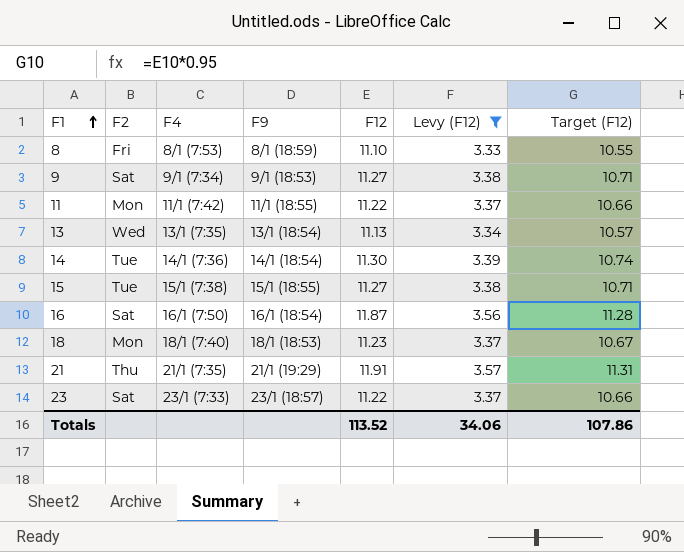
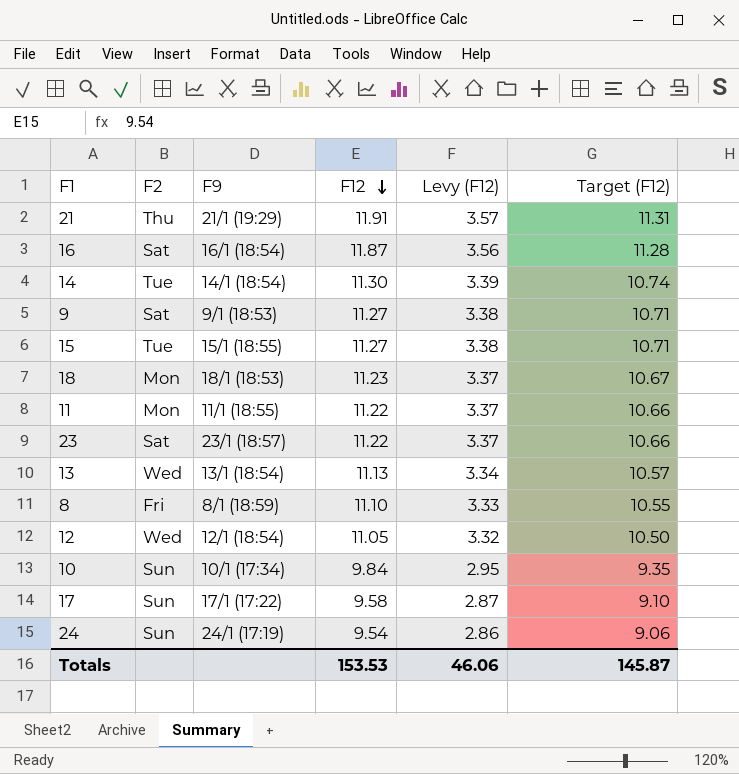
filter: Levy (F12) >= 3.33 -> none
row order: F1 ascending -> F12 descending
column F4 | position: 3 -> none
Totals | F12: 113.52 -> 153.53
Totals | Levy (F12): 34.06 -> 46.06
Totals | Target (F12): 107.86 -> 145.87

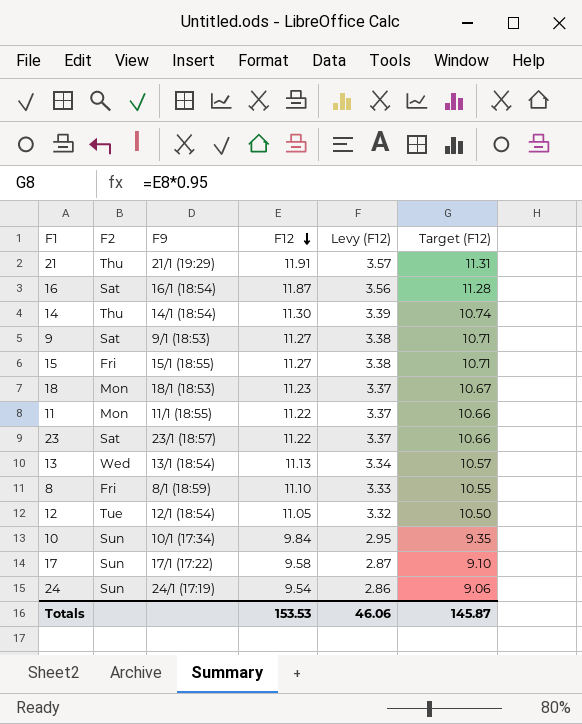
14 | F2: Tue -> Thu
15 | F2: Tue -> Fri
12 | F2: Wed -> Tue

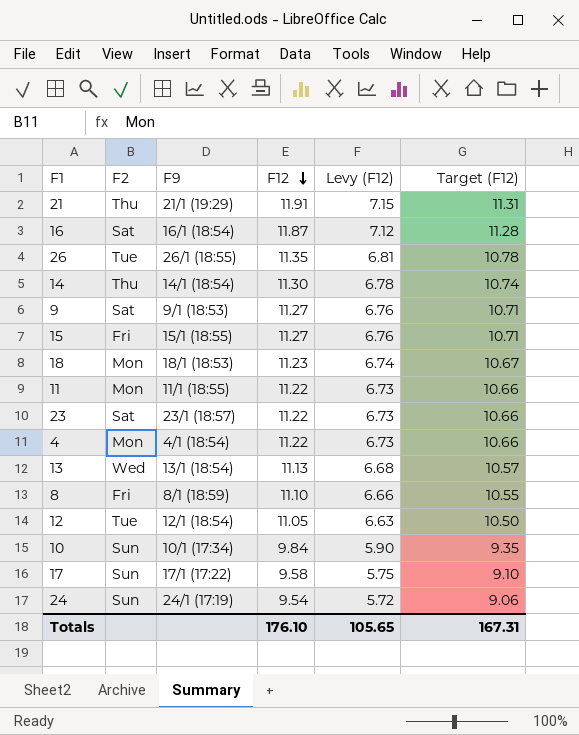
column Levy (F12) | formula: [F12] * 0.3 -> [F12] * 0.6
row 26: none -> Tue | 26/1 (18:55) | 11.35 | 6.81 | 10.78
row 4: none -> Mon | 4/1 (18:54) | 11.22 | 6.73 | 10.66
Totals | F12: 153.53 -> 176.10
Totals | Levy (F12): 46.06 -> 105.65
Totals | Target (F12): 145.87 -> 167.31

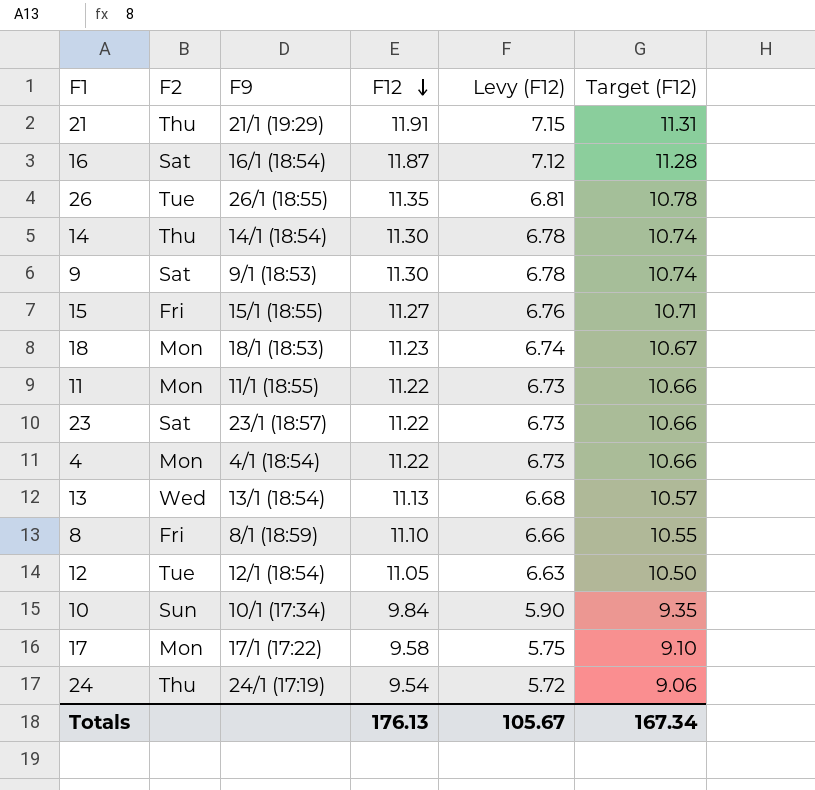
9 | F12: 11.27 -> 11.30
9 | Levy (F12): 6.76 -> 6.78
9 | Target (F12): 10.71 -> 10.74
17 | F2: Sun -> Mon
24 | F2: Sun -> Thu
Totals | F12: 176.10 -> 176.13
Totals | Levy (F12): 105.65 -> 105.67
Totals | Target (F12): 167.31 -> 167.34

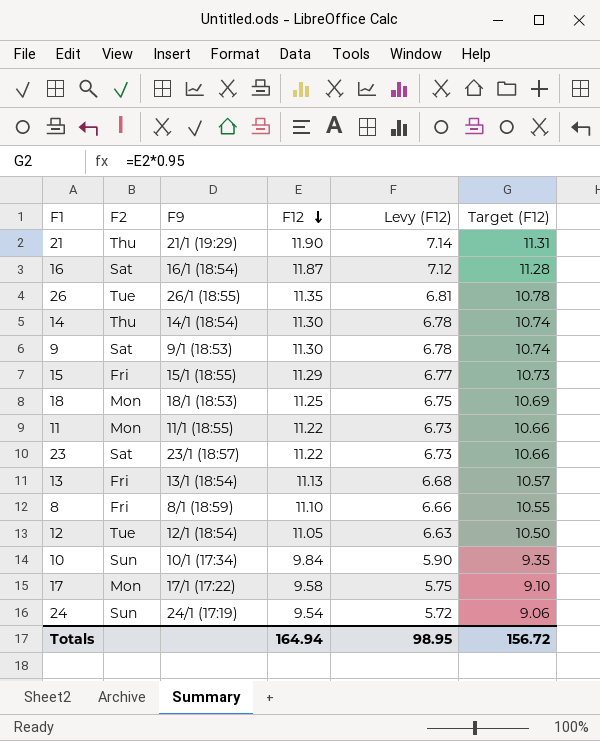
row 4: Mon | 4/1 (18:54) | 11.22 | 6.73 | 10.66 -> none
21 | F12: 11.91 -> 11.90
21 | Levy (F12): 7.15 -> 7.14
15 | F12: 11.27 -> 11.29
15 | Levy (F12): 6.76 -> 6.77
15 | Target (F12): 10.71 -> 10.73
18 | F12: 11.23 -> 11.25
18 | Levy (F12): 6.74 -> 6.75
18 | Target (F12): 10.67 -> 10.69
13 | F2: Wed -> Fri
24 | F2: Thu -> Sun
Totals | F12: 176.13 -> 164.94
Totals | Levy (F12): 105.67 -> 98.95
Totals | Target (F12): 167.34 -> 156.72

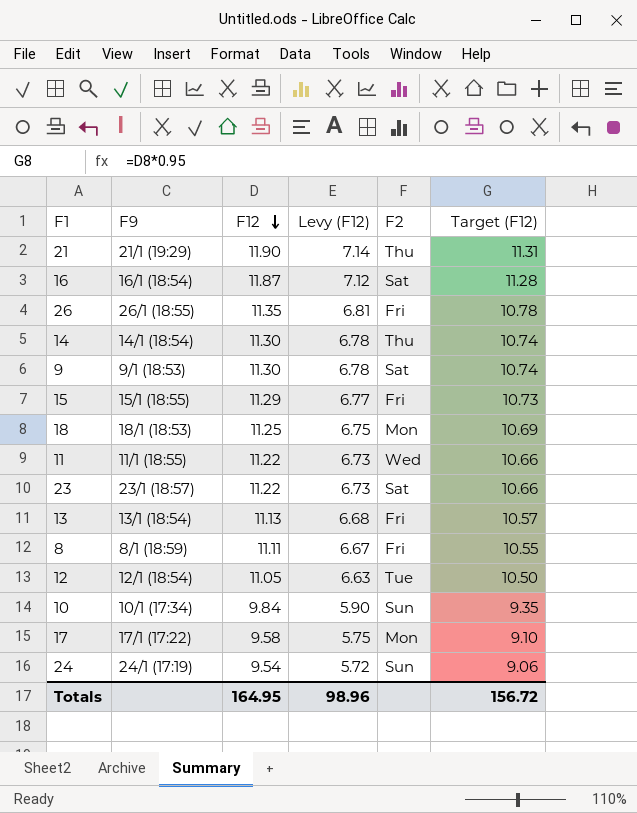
column F2 | position: 2 -> 5
26 | F2: Tue -> Fri
11 | F2: Mon -> Wed
8 | F12: 11.10 -> 11.11
8 | Levy (F12): 6.66 -> 6.67
Totals | F12: 164.94 -> 164.95
Totals | Levy (F12): 98.95 -> 98.96

